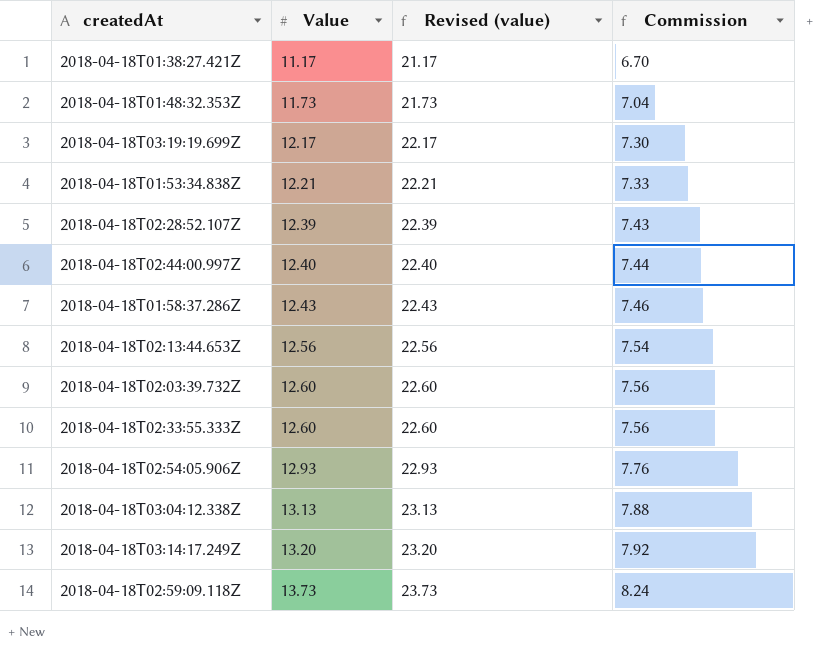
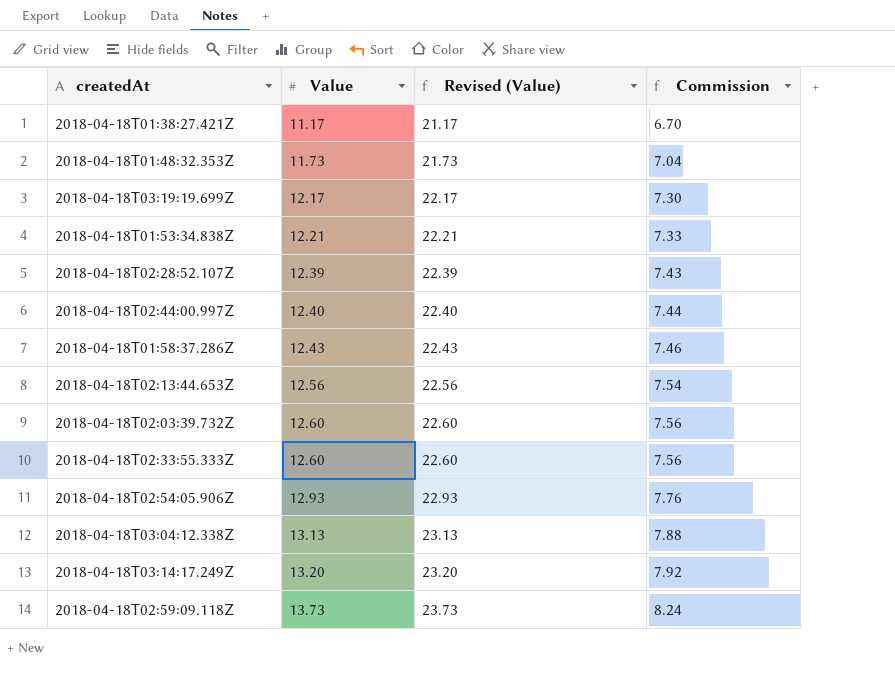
column name: Revised (value) -> Revised (Value)

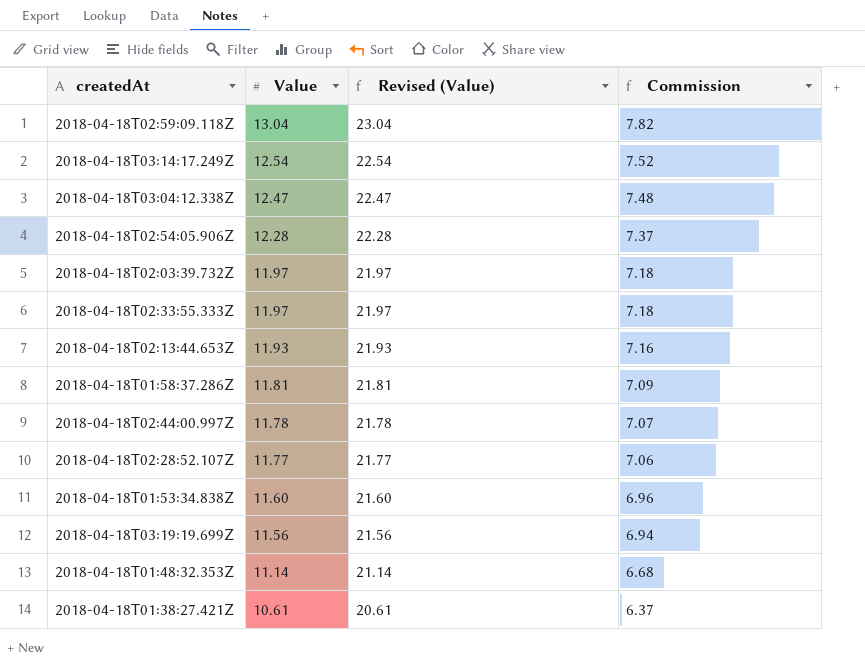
row order: Value ascending -> Value descending
2018-04-18T02:59:09.118Z | Value: 13.73 -> 13.04
2018-04-18T02:59:09.118Z | Revised (Value): 23.73 -> 23.04
2018-04-18T02:59:09.118Z | Commission: 8.24 -> 7.82
2018-04-18T03:14:17.249Z | Value: 13.20 -> 12.54
2018-04-18T03:14:17.249Z | Revised (Value): 23.20 -> 22.54
2018-04-18T03:14:17.249Z | Commission: 7.92 -> 7.52
2018-04-18T03:04:12.338Z | Value: 13.13 -> 12.47
2018-04-18T03:04:12.338Z | Revised (Value): 23.13 -> 22.47
2018-04-18T03:04:12.338Z | Commission: 7.88 -> 7.48
2018-04-18T02:54:05.906Z | Value: 12.93 -> 12.28
2018-04-18T02:54:05.906Z | Revised (Value): 22.93 -> 22.28
2018-04-18T02:54:05.906Z | Commission: 7.76 -> 7.37
2018-04-18T02:03:39.732Z | Value: 12.60 -> 11.97
2018-04-18T02:03:39.732Z | Revised (Value): 22.60 -> 21.97
2018-04-18T02:03:39.732Z | Commission: 7.56 -> 7.18
2018-04-18T02:33:55.333Z | Value: 12.60 -> 11.97
2018-04-18T02:33:55.333Z | Revised (Value): 22.60 -> 21.97
2018-04-18T02:33:55.333Z | Commission: 7.56 -> 7.18
2018-04-18T02:13:44.653Z | Value: 12.56 -> 11.93
2018-04-18T02:13:44.653Z | Revised (Value): 22.56 -> 21.93
2018-04-18T02:13:44.653Z | Commission: 7.54 -> 7.16
2018-04-18T01:58:37.286Z | Value: 12.43 -> 11.81
2018-04-18T01:58:37.286Z | Revised (Value): 22.43 -> 21.81
2018-04-18T01:58:37.286Z | Commission: 7.46 -> 7.09
2018-04-18T02:44:00.997Z | Value: 12.40 -> 11.78
2018-04-18T02:44:00.997Z | Revised (Value): 22.40 -> 21.78
2018-04-18T02:44:00.997Z | Commission: 7.44 -> 7.07
2018-04-18T02:28:52.107Z | Value: 12.39 -> 11.77
2018-04-18T02:28:52.107Z | Revised (Value): 22.39 -> 21.77
2018-04-18T02:28:52.107Z | Commission: 7.43 -> 7.06
2018-04-18T01:53:34.838Z | Value: 12.21 -> 11.60
2018-04-18T01:53:34.838Z | Revised (Value): 22.21 -> 21.60
2018-04-18T01:53:34.838Z | Commission: 7.33 -> 6.96
2018-04-18T03:19:19.699Z | Value: 12.17 -> 11.56
2018-04-18T03:19:19.699Z | Revised (Value): 22.17 -> 21.56
2018-04-18T03:19:19.699Z | Commission: 7.30 -> 6.94
2018-04-18T01:48:32.353Z | Value: 11.73 -> 11.14
2018-04-18T01:48:32.353Z | Revised (Value): 21.73 -> 21.14
2018-04-18T01:48:32.353Z | Commission: 7.04 -> 6.68
2018-04-18T01:38:27.421Z | Value: 11.17 -> 10.61
2018-04-18T01:38:27.421Z | Revised (Value): 21.17 -> 20.61
2018-04-18T01:38:27.421Z | Commission: 6.70 -> 6.37

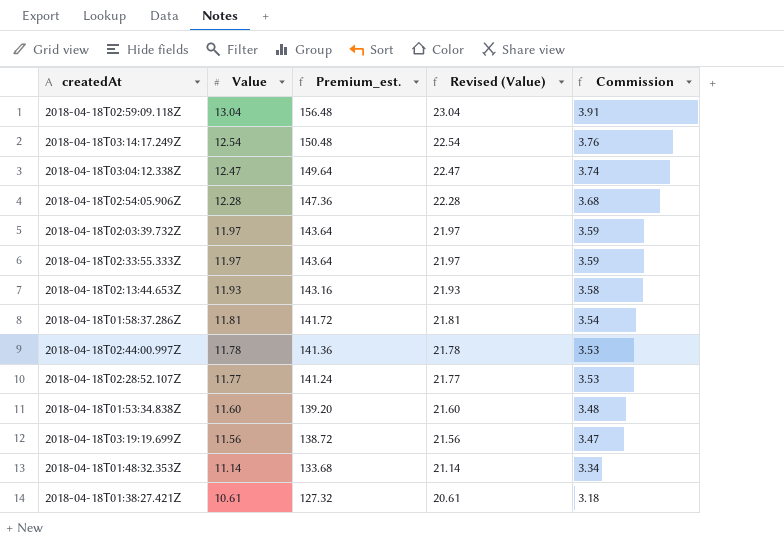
column Premium_est. | formula: none -> [Value] * 12
column Commission | formula: [Value] * 0.6 -> [Value] * 0.3

